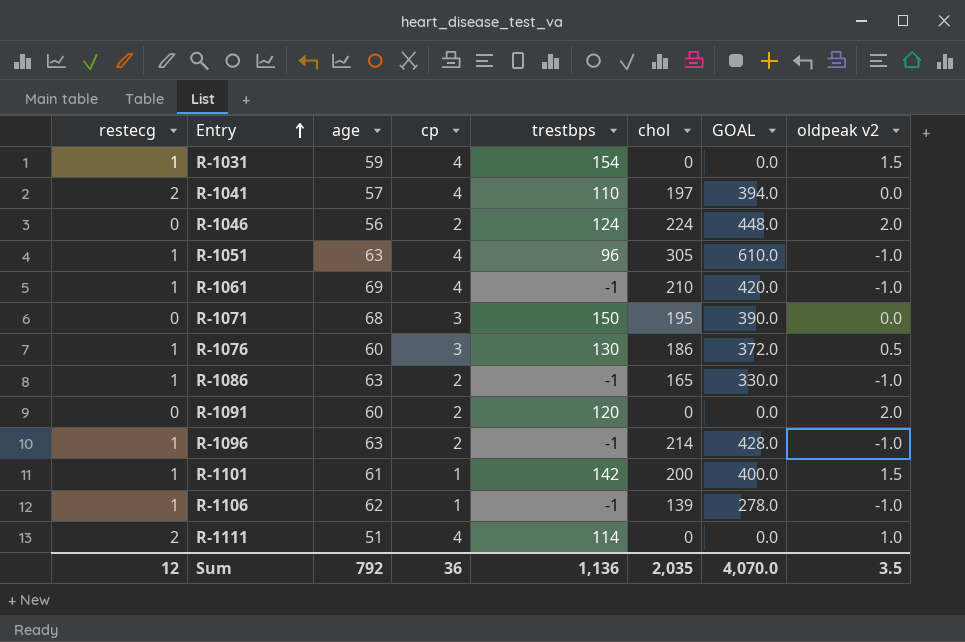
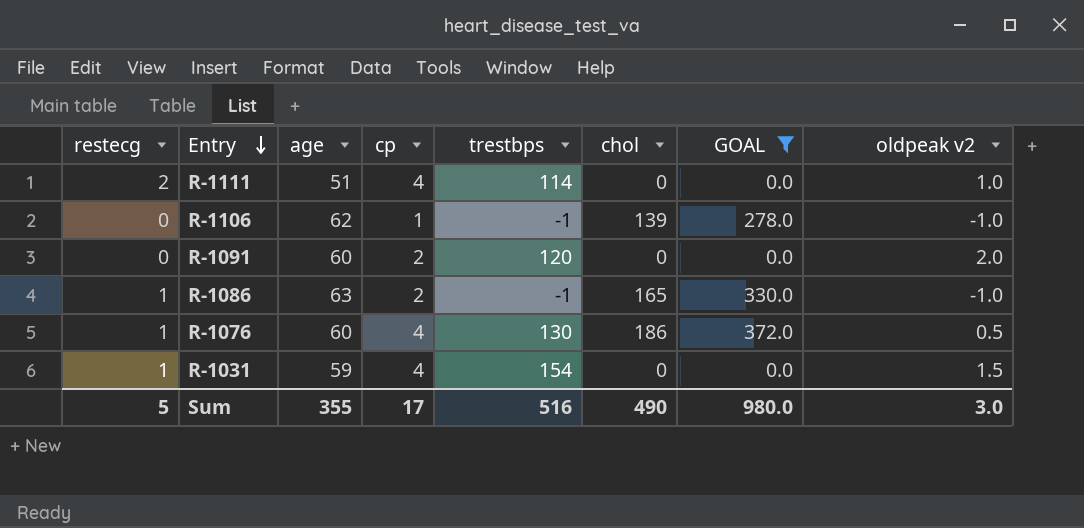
filter: none -> GOAL <= 372.0
row order: Entry ascending -> Entry descending
R-1106 | restecg: 1 -> 0
R-1076 | cp: 3 -> 4
Sum | restecg: 12 -> 5
Sum | age: 792 -> 355
Sum | cp: 36 -> 17
Sum | trestbps: 1,136 -> 516
Sum | chol: 2,035 -> 490
Sum | GOAL: 4,070.0 -> 980.0
Sum | oldpeak v2: 3.5 -> 3.0

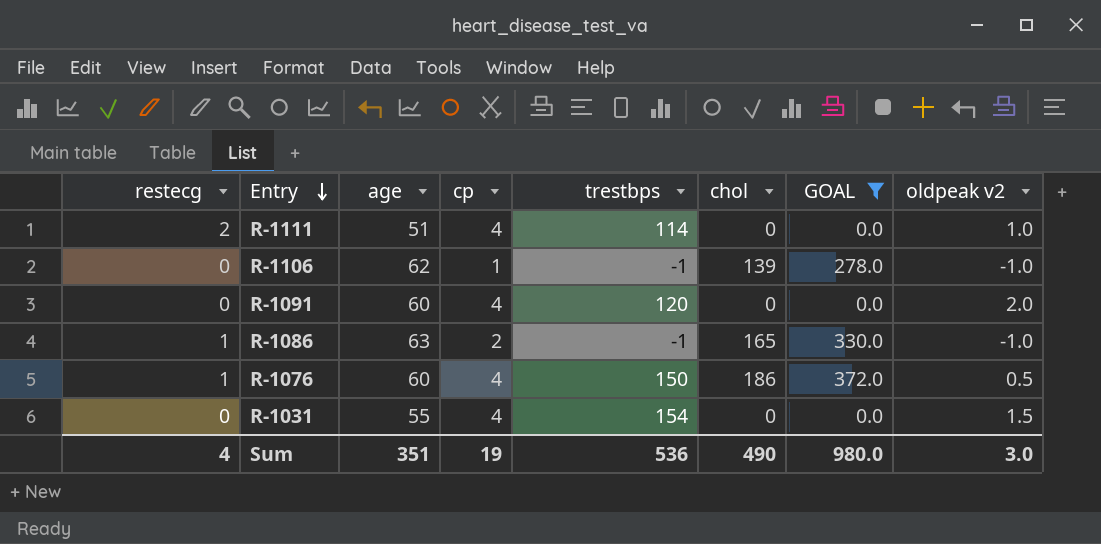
R-1091 | cp: 2 -> 4
R-1076 | trestbps: 130 -> 150
R-1031 | restecg: 1 -> 0
R-1031 | age: 59 -> 55
Sum | restecg: 5 -> 4
Sum | age: 355 -> 351
Sum | cp: 17 -> 19
Sum | trestbps: 516 -> 536

